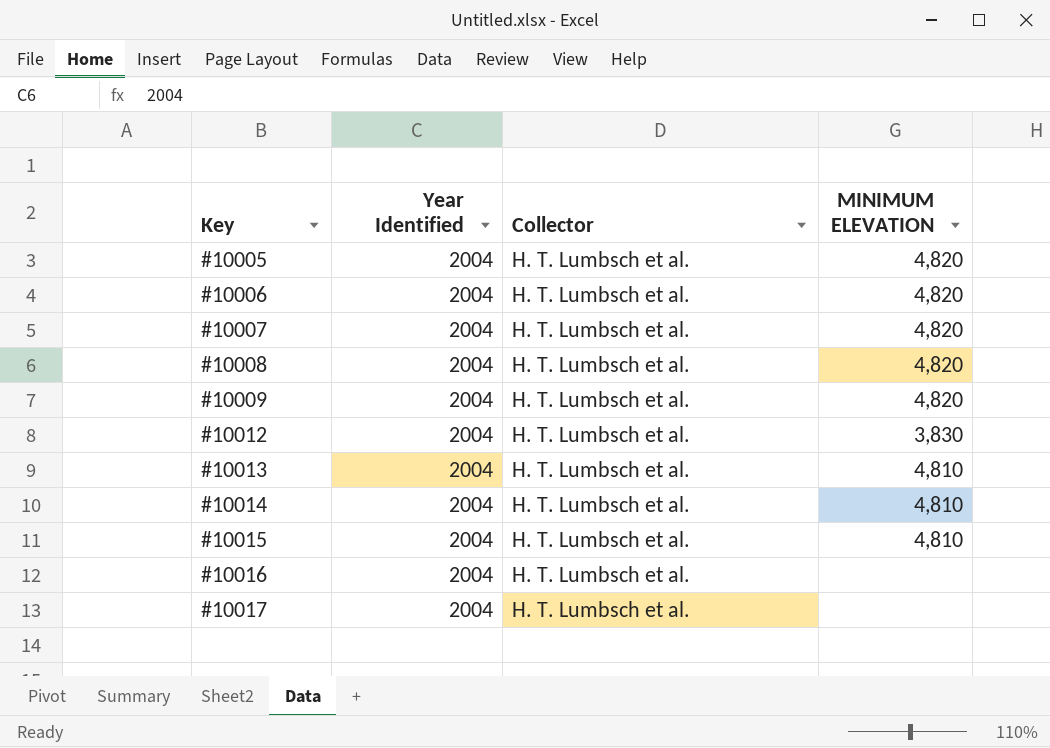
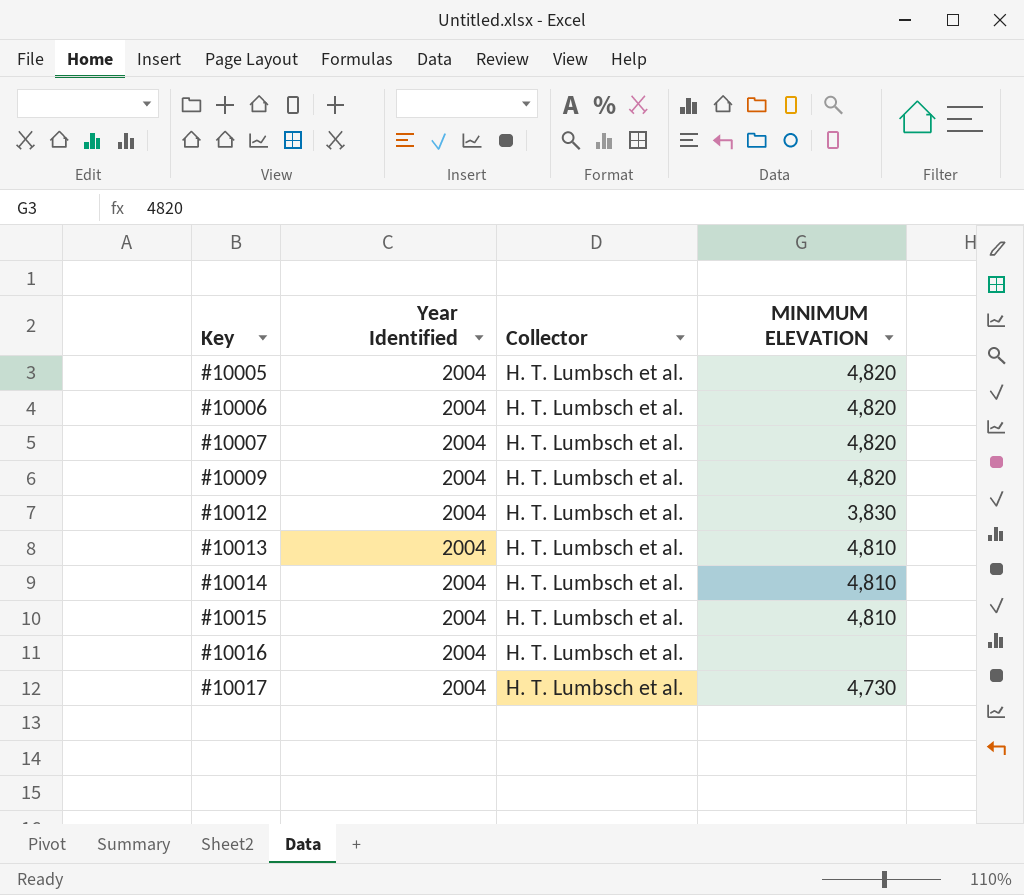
row #10008: 2004 | H. T. Lumbsch et al. | 4,820 -> none
#10017 | MINIMUM ELEVATION: none -> 4,730

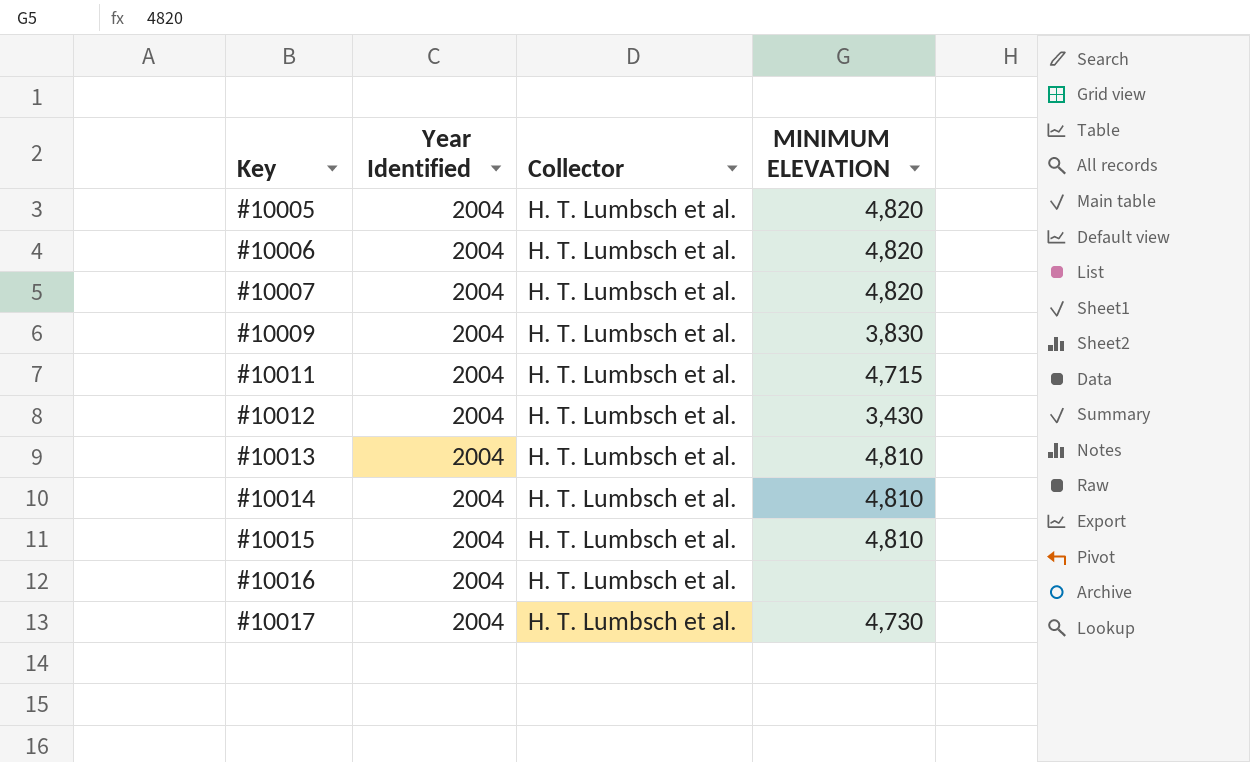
#10009 | MINIMUM ELEVATION: 4,820 -> 3,830
row #10011: none -> 2004 | H. T. Lumbsch et al. | 4,715
#10012 | MINIMUM ELEVATION: 3,830 -> 3,430

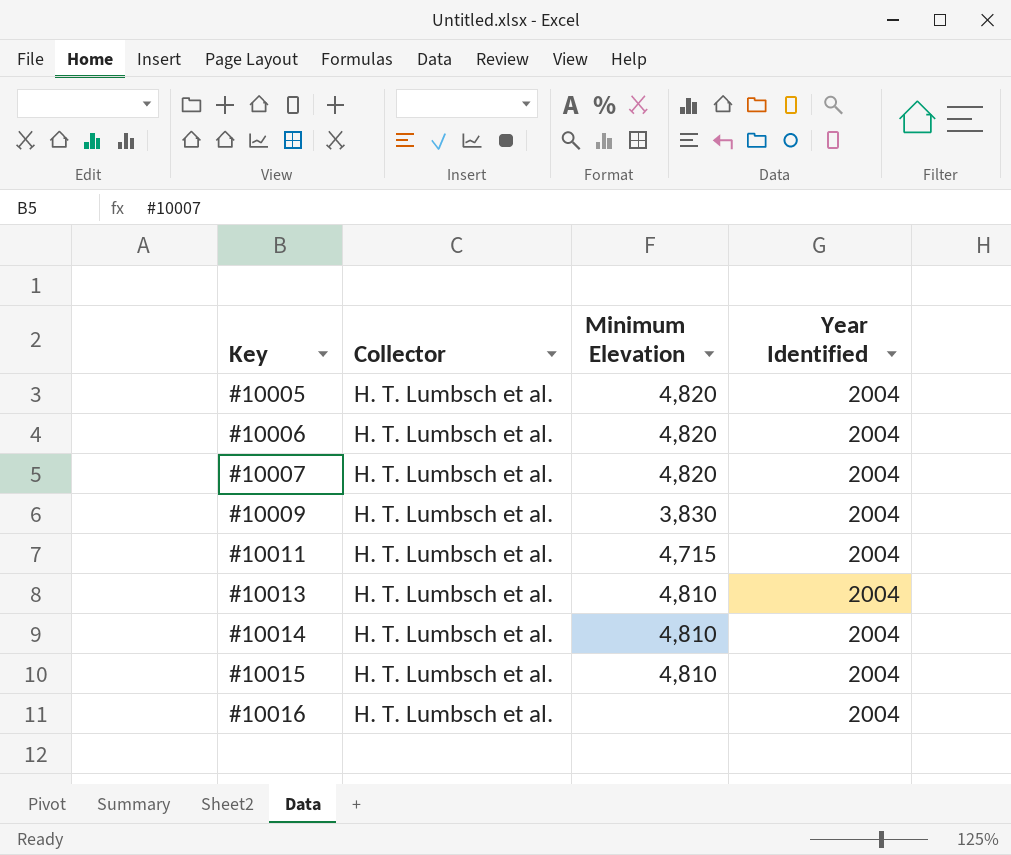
column name: MINIMUM ELEVATION -> Minimum Elevation
column Year Identified | position: 2 -> 4
row #10012: 2004 | H. T. Lumbsch et al. | 3,430 -> none
row #10017: 2004 | H. T. Lumbsch et al. | 4,730 -> none

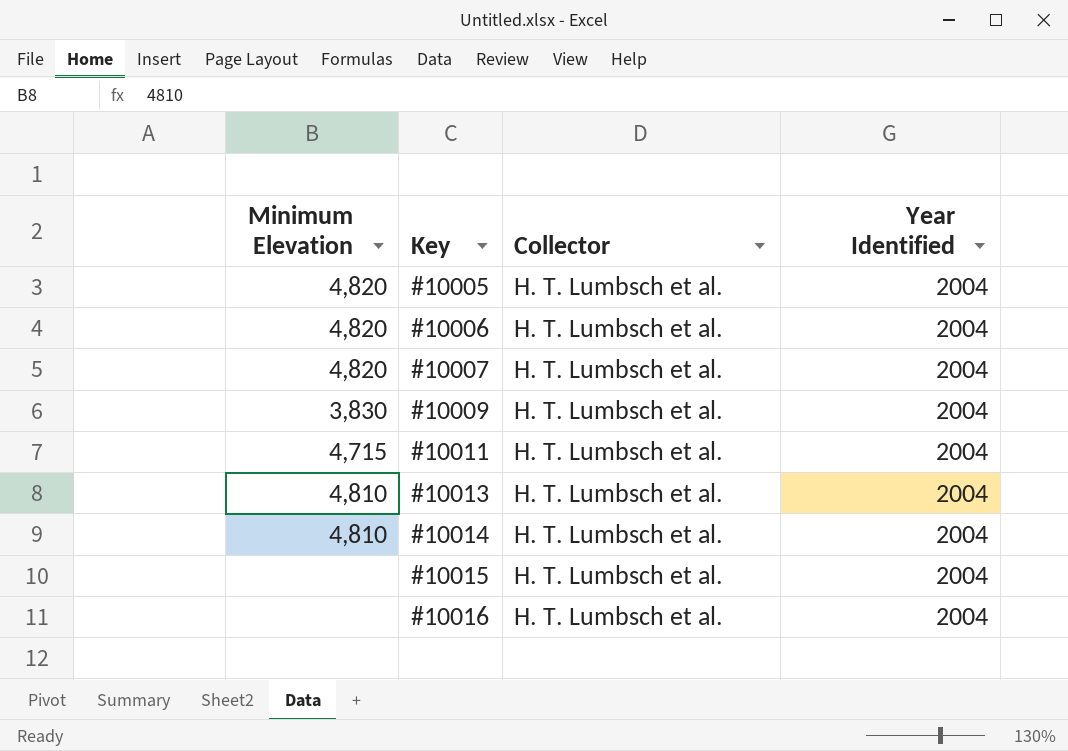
column Minimum Elevation | position: 3 -> 1
#10015 | Minimum Elevation: 4,810 -> none

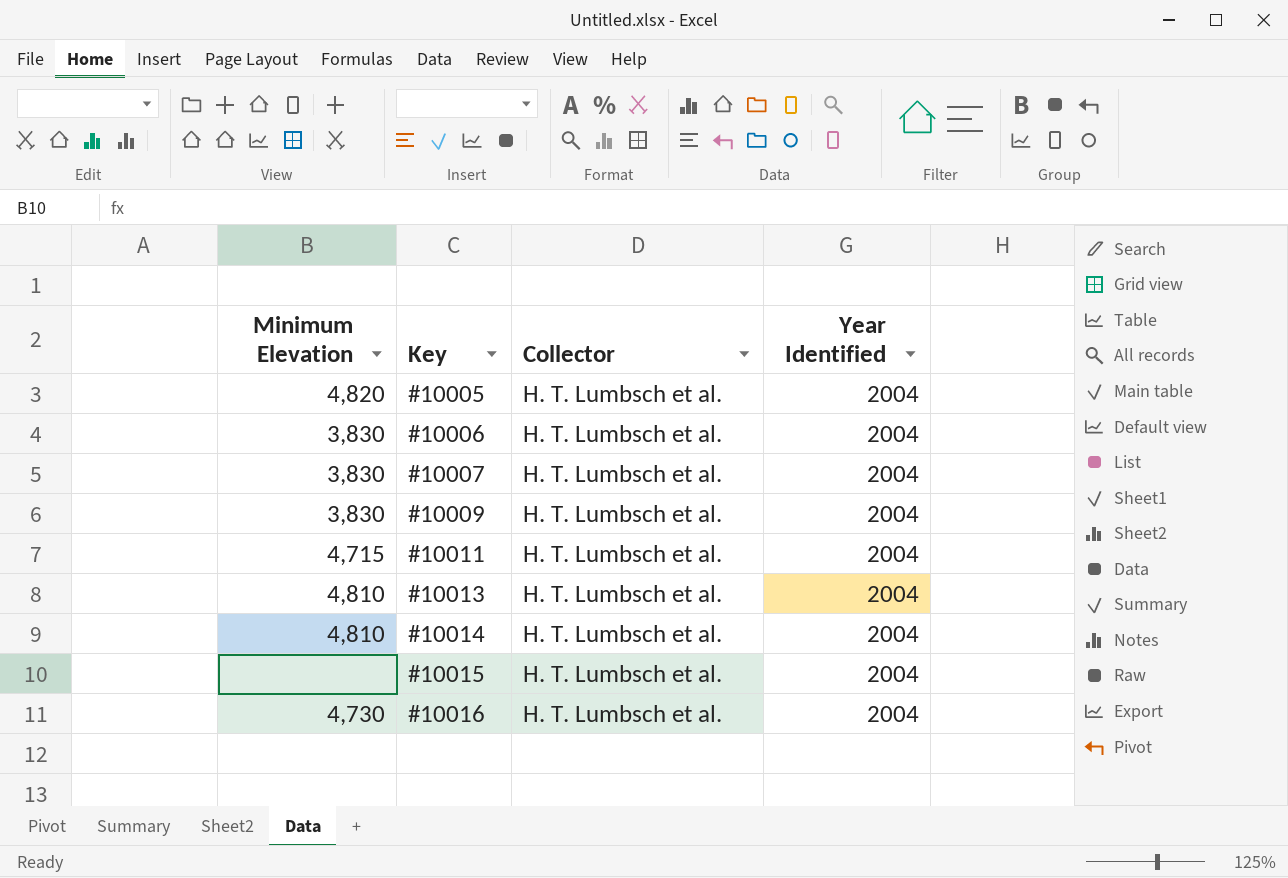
#10006 | Minimum Elevation: 4,820 -> 3,830
#10007 | Minimum Elevation: 4,820 -> 3,830
#10016 | Minimum Elevation: none -> 4,730

